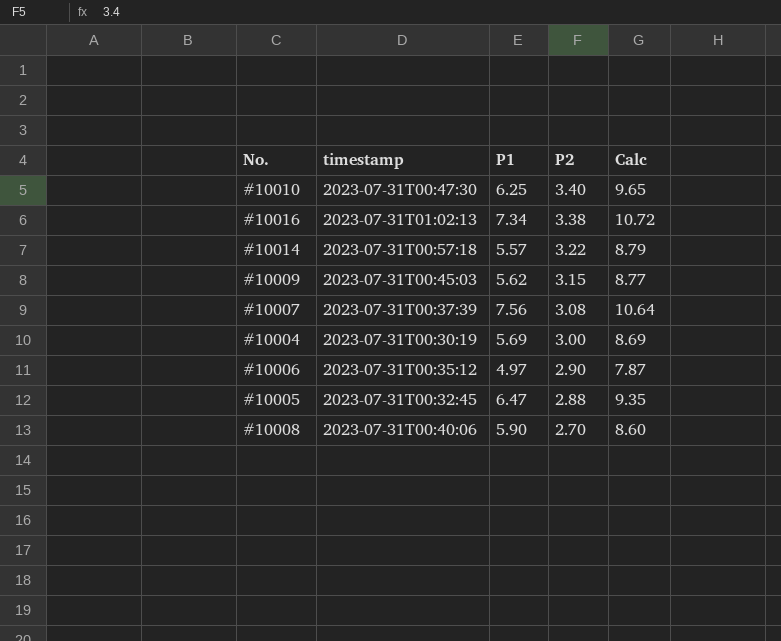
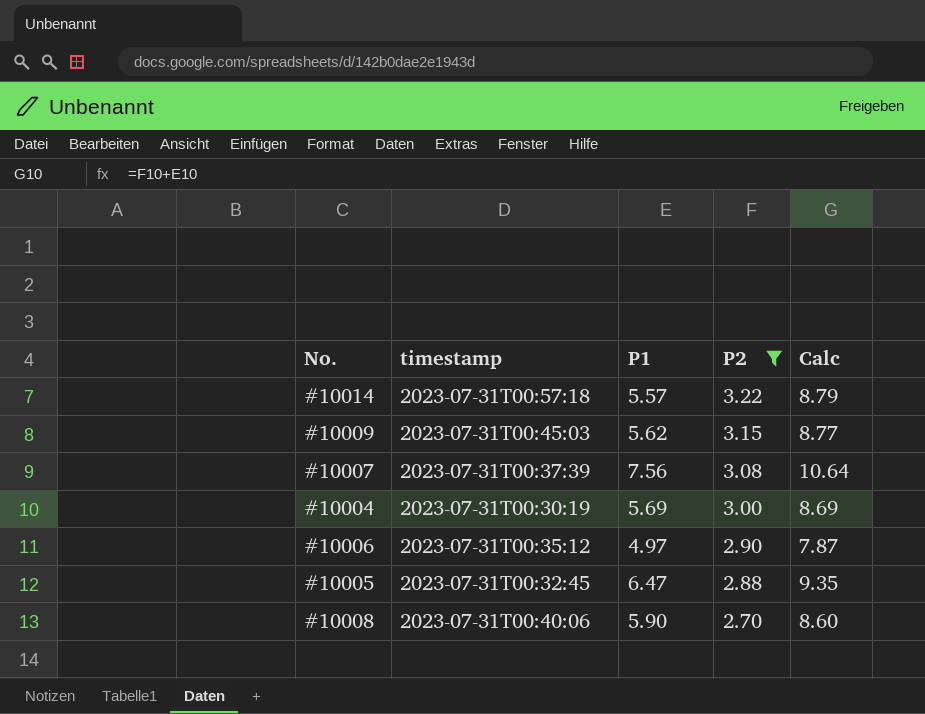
filter: none -> P2 <= 3.22

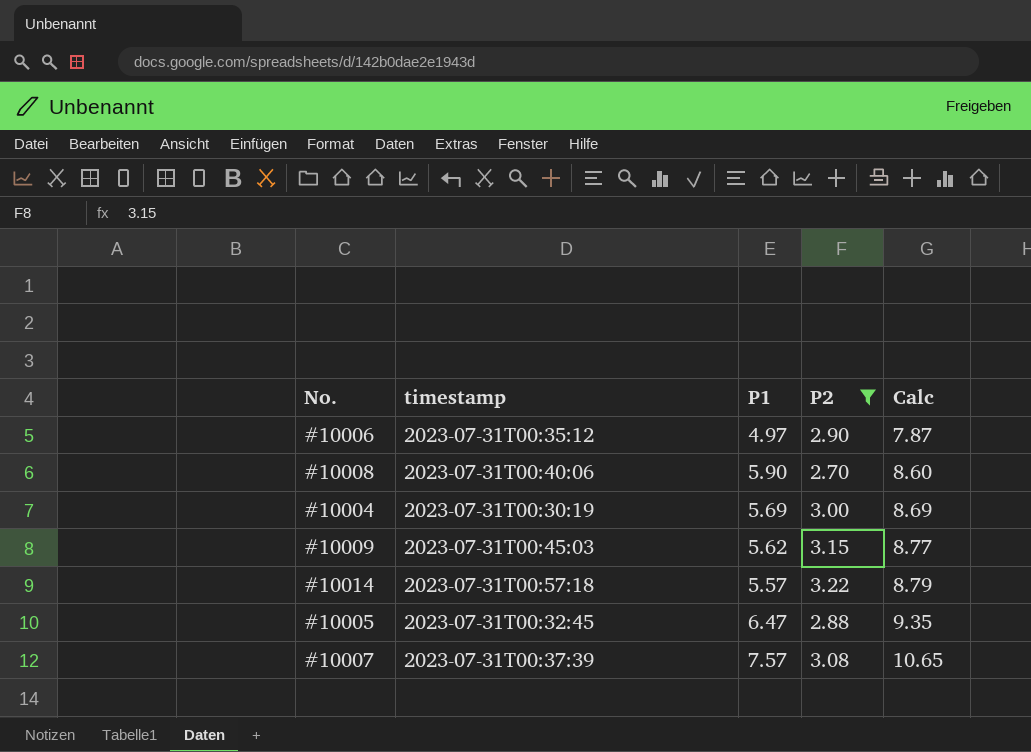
row order: P2 descending -> Calc ascending
#10007 | P1: 7.56 -> 7.57
#10007 | Calc: 10.64 -> 10.65

